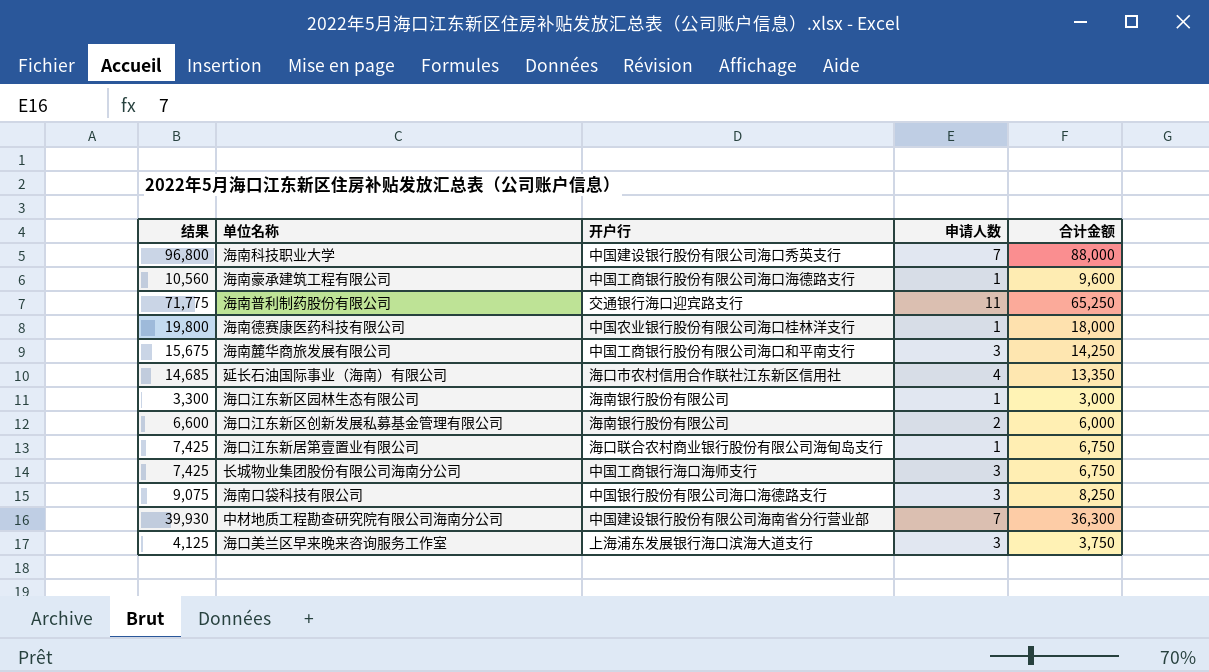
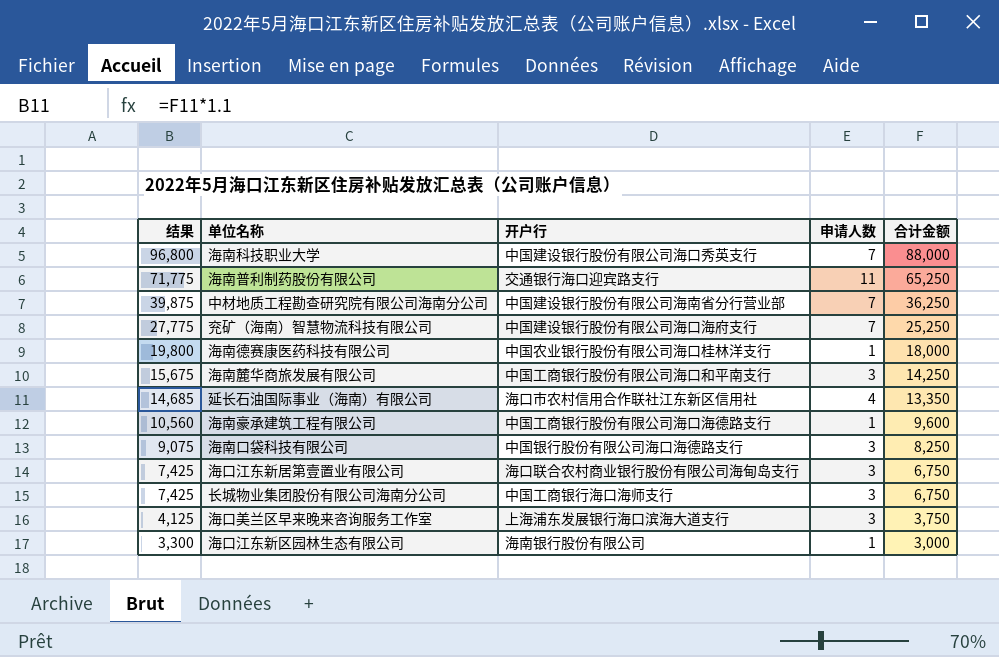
row order: none -> 结果 descending
row 海口江东新区创新发展私募基金管理有限公司: 6,600 | 海南银行股份有限公司 | 2 | 6,000 -> none
中材地质工程勘查研究院有限公司海南分公司 | 结果: 39,930 -> 39,875
中材地质工程勘查研究院有限公司海南分公司 | 合计金额: 36,300 -> 36,250
row 兖矿（海南）智慧物流科技有限公司: none -> 27,775 | 中国建设银行股份有限公司海口海府支行 | 7 | 25,250
海口江东新居第壹置业有限公司 | 申请人数: 1 -> 3

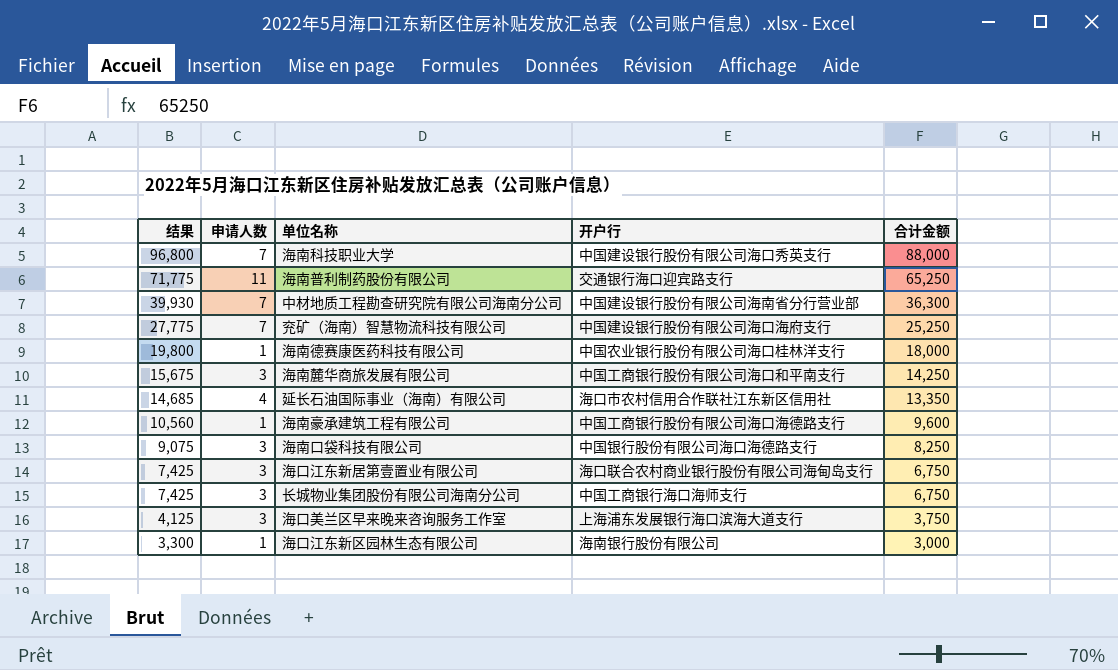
column 申请人数 | position: 4 -> 2
中材地质工程勘查研究院有限公司海南分公司 | 结果: 39,875 -> 39,930
中材地质工程勘查研究院有限公司海南分公司 | 合计金额: 36,250 -> 36,300

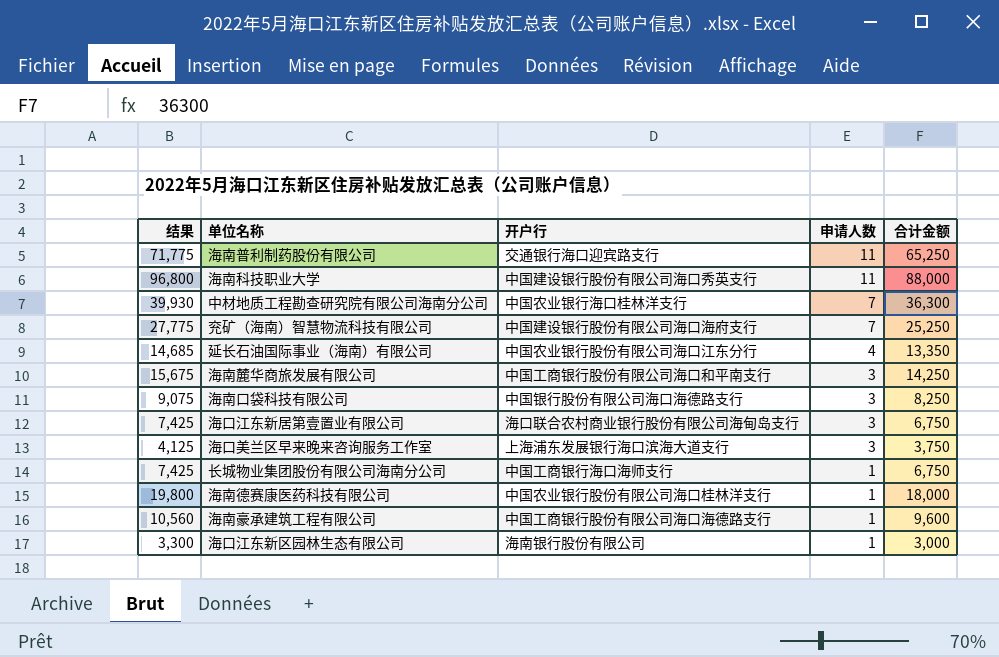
row order: 结果 descending -> 申请人数 descending
column 申请人数 | position: 2 -> 4
海南科技职业大学 | 申请人数: 7 -> 11
中材地质工程勘查研究院有限公司海南分公司 | 开户行: 中国建设银行股份有限公司海南省分行营业部 -> 中国农业银行海口桂林洋支行
延长石油国际事业（海南）有限公司 | 开户行: 海口市农村信用合作联社江东新区信用社 -> 中国农业银行股份有限公司海口江东分行
长城物业集团股份有限公司海南分公司 | 申请人数: 3 -> 1

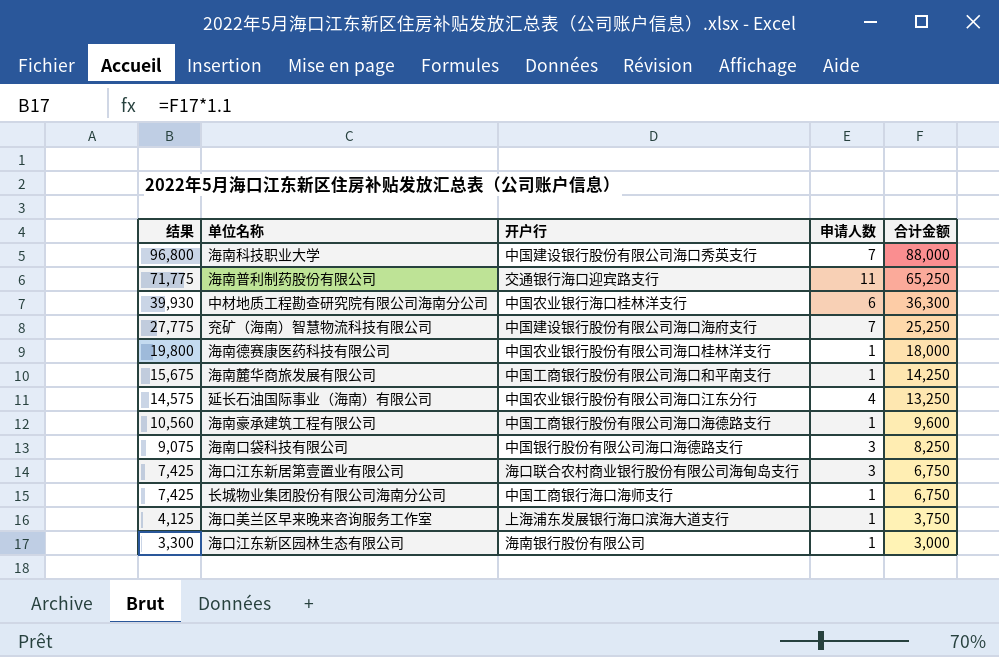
row order: 申请人数 descending -> 结果 descending
海南科技职业大学 | 申请人数: 11 -> 7
中材地质工程勘查研究院有限公司海南分公司 | 申请人数: 7 -> 6
海南麓华商旅发展有限公司 | 申请人数: 3 -> 1
延长石油国际事业（海南）有限公司 | 结果: 14,685 -> 14,575
延长石油国际事业（海南）有限公司 | 合计金额: 13,350 -> 13,250
海口美兰区早来晚来咨询服务工作室 | 申请人数: 3 -> 1

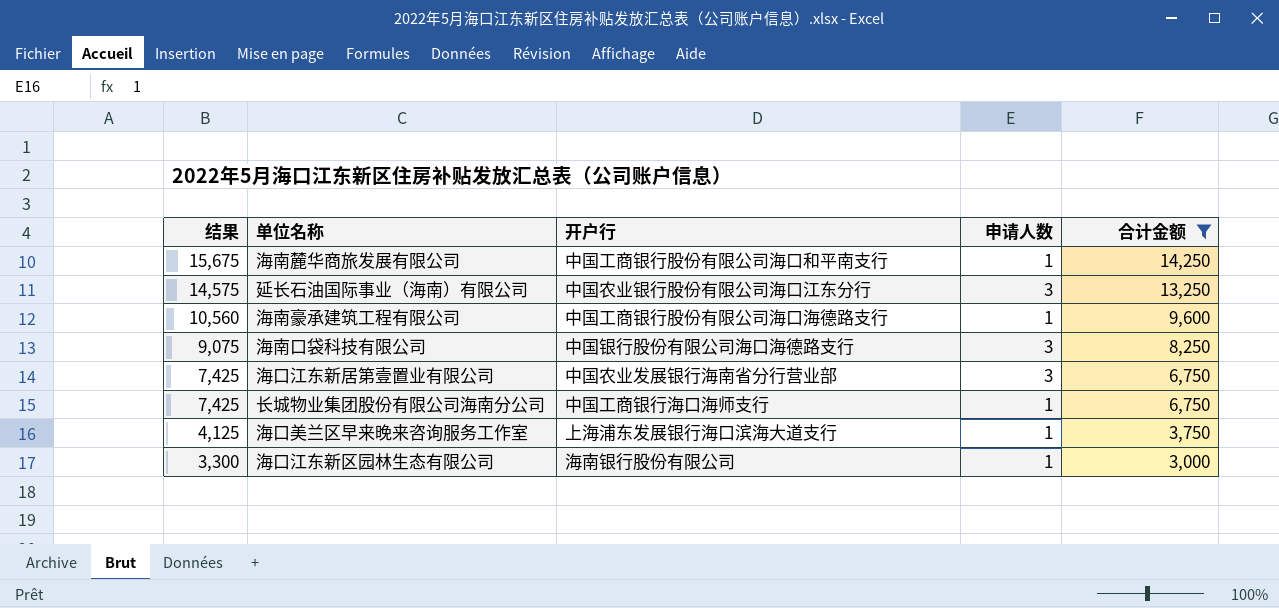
filter: none -> 合计金额 <= 14,250
延长石油国际事业（海南）有限公司 | 申请人数: 4 -> 3
海口江东新居第壹置业有限公司 | 开户行: 海口联合农村商业银行股份有限公司海甸岛支行 -> 中国农业发展银行海南省分行营业部

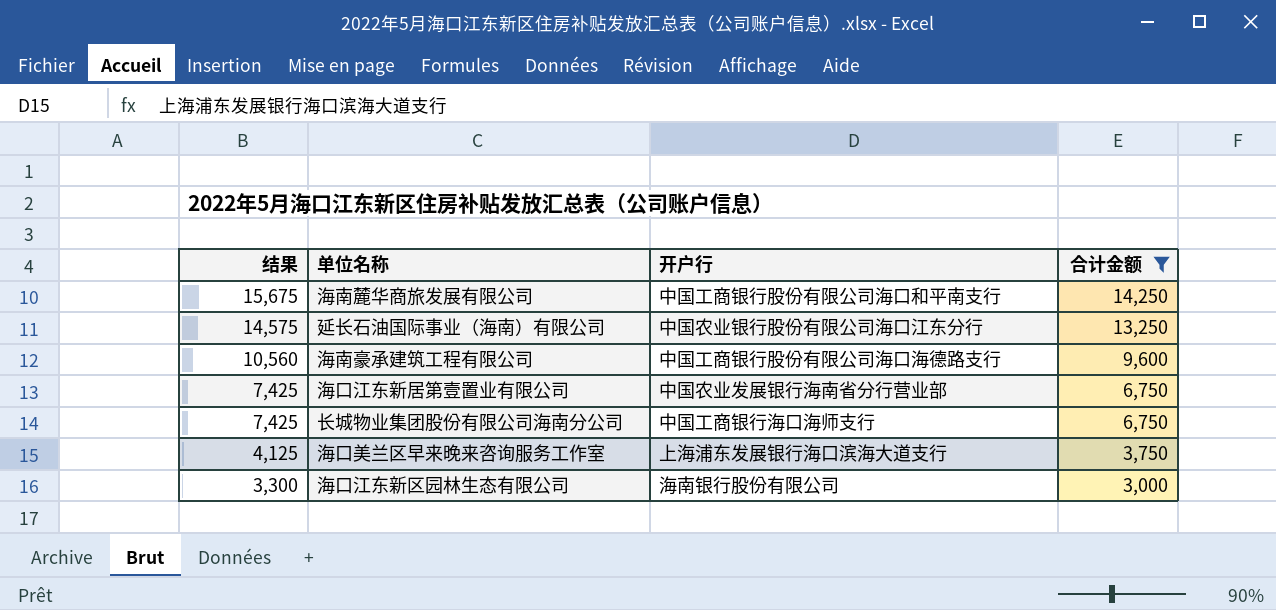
column 申请人数 | position: 4 -> none
row 海南口袋科技有限公司: 9,075 | 中国银行股份有限公司海口海德路支行 | 3 | 8,250 -> none

